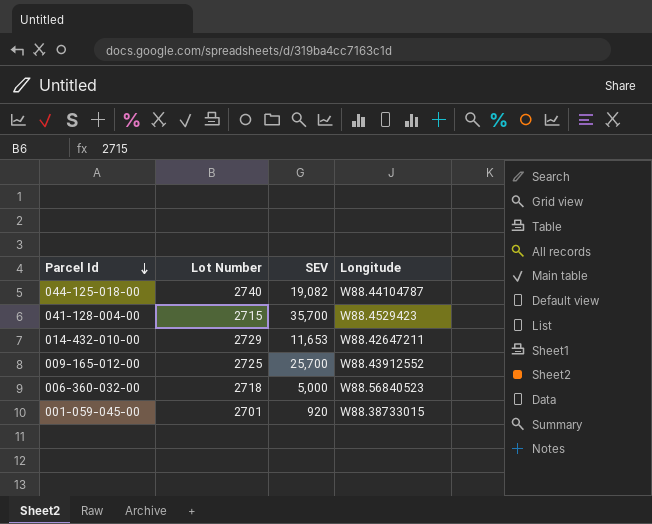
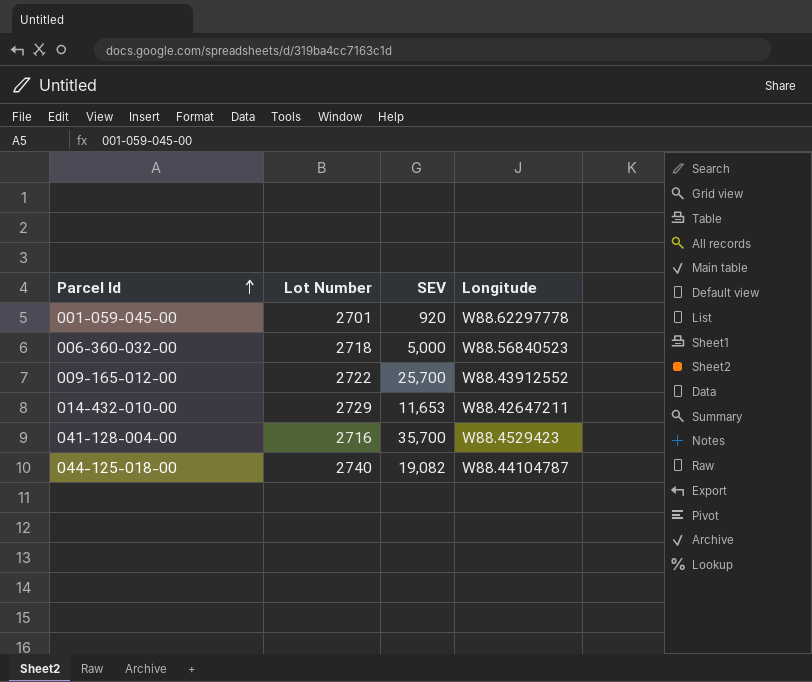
row order: Parcel Id descending -> Parcel Id ascending
001-059-045-00 | Longitude: W88.38733015 -> W88.62297778
009-165-012-00 | Lot Number: 2725 -> 2722
041-128-004-00 | Lot Number: 2715 -> 2716

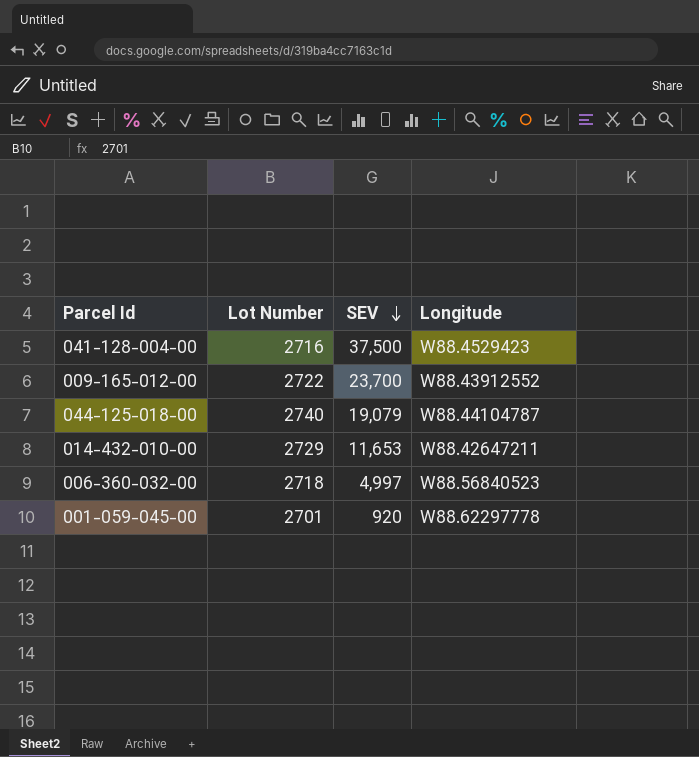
row order: Parcel Id ascending -> SEV descending
041-128-004-00 | SEV: 35,700 -> 37,500
009-165-012-00 | SEV: 25,700 -> 23,700
044-125-018-00 | SEV: 19,082 -> 19,079
006-360-032-00 | SEV: 5,000 -> 4,997

